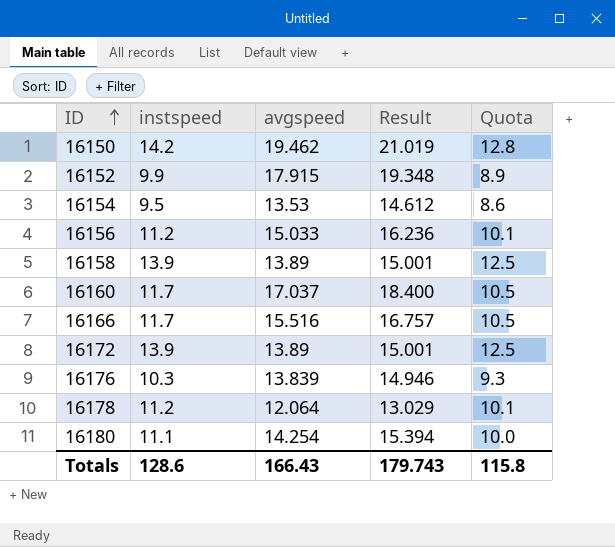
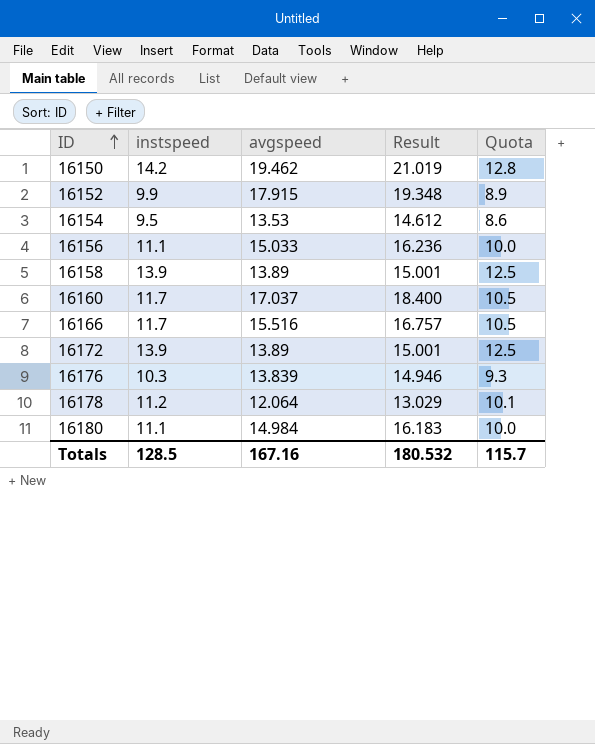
16156 | instspeed: 11.2 -> 11.1
16156 | Quota: 10.1 -> 10.0
16180 | avgspeed: 14.254 -> 14.984
16180 | Result: 15.394 -> 16.183
Totals | instspeed: 128.6 -> 128.5
Totals | avgspeed: 166.43 -> 167.16
Totals | Result: 179.743 -> 180.532
Totals | Quota: 115.8 -> 115.7

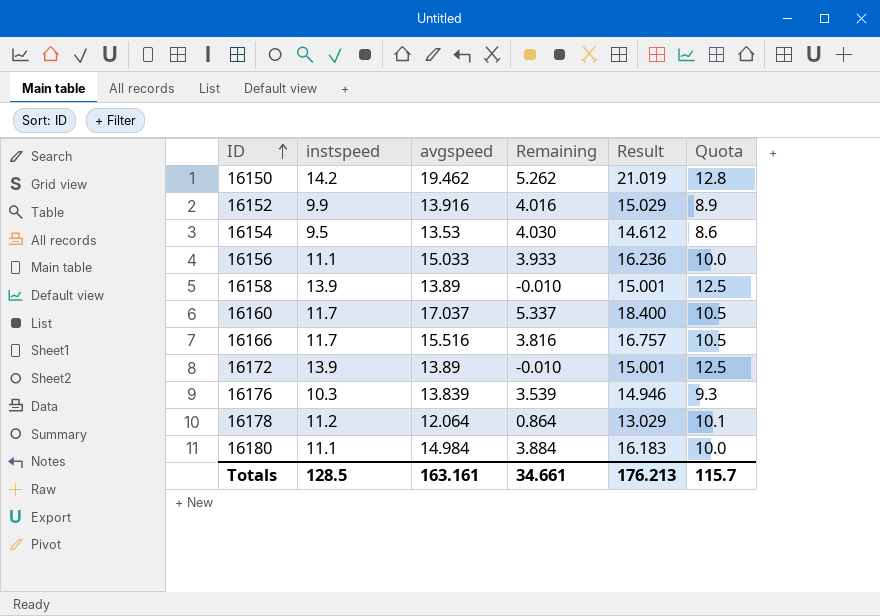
column Remaining | formula: none -> [avgspeed] - [instspeed]
16152 | avgspeed: 17.915 -> 13.916
16152 | Result: 19.348 -> 15.029
Totals | avgspeed: 167.16 -> 163.161
Totals | Result: 180.532 -> 176.213

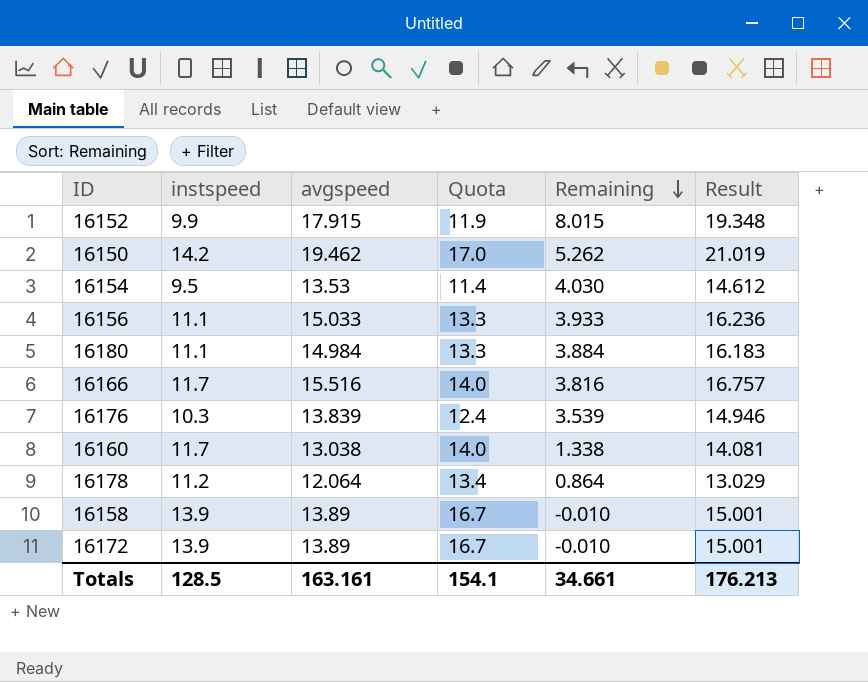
row order: ID ascending -> Remaining descending
column Quota | formula: [instspeed] * 0.9 -> [instspeed] * 1.2
column Quota | position: 6 -> 4
16152 | avgspeed: 13.916 -> 17.915
16152 | Remaining: 4.016 -> 8.015
16152 | Result: 15.029 -> 19.348
16160 | avgspeed: 17.037 -> 13.038
16160 | Remaining: 5.337 -> 1.338
16160 | Result: 18.400 -> 14.081
Totals | Quota: 115.7 -> 154.1

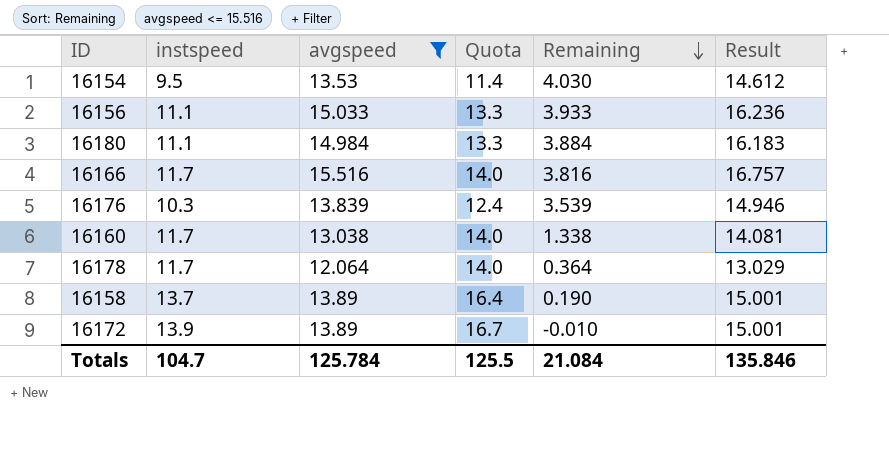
filter: none -> avgspeed <= 15.516
16178 | instspeed: 11.2 -> 11.7
16178 | Quota: 13.4 -> 14.0
16178 | Remaining: 0.864 -> 0.364
16158 | instspeed: 13.9 -> 13.7
16158 | Quota: 16.7 -> 16.4
16158 | Remaining: -0.010 -> 0.190
Totals | instspeed: 128.5 -> 104.7
Totals | avgspeed: 163.161 -> 125.784
Totals | Quota: 154.1 -> 125.5
Totals | Remaining: 34.661 -> 21.084
Totals | Result: 176.213 -> 135.846

